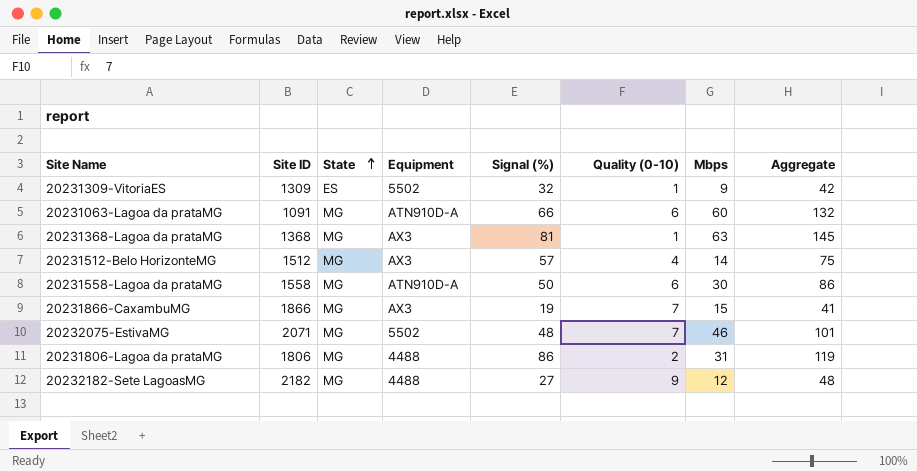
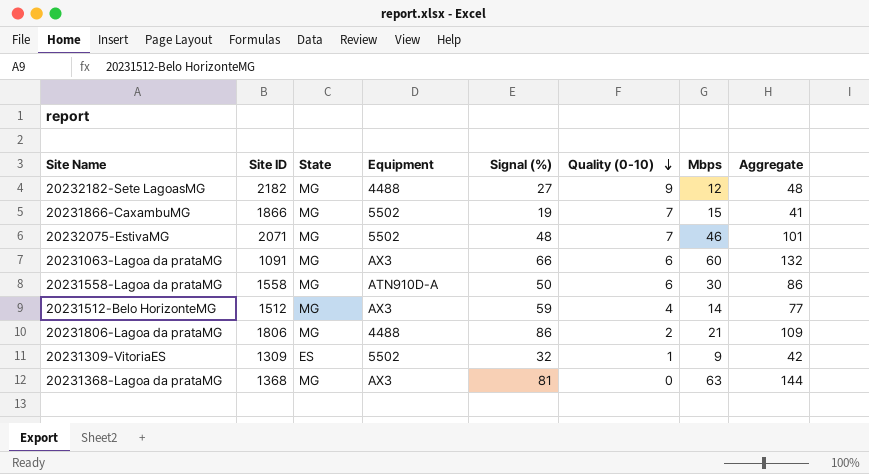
row order: State ascending -> Quality (0-10) descending
20231866-CaxambuMG | Equipment: AX3 -> 5502
20231063-Lagoa da prataMG | Equipment: ATN910D-A -> AX3
20231512-Belo HorizonteMG | Signal (%): 57 -> 59
20231512-Belo HorizonteMG | Aggregate: 75 -> 77
20231806-Lagoa da prataMG | Mbps: 31 -> 21
20231806-Lagoa da prataMG | Aggregate: 119 -> 109
20231368-Lagoa da prataMG | Quality (0-10): 1 -> 0
20231368-Lagoa da prataMG | Aggregate: 145 -> 144

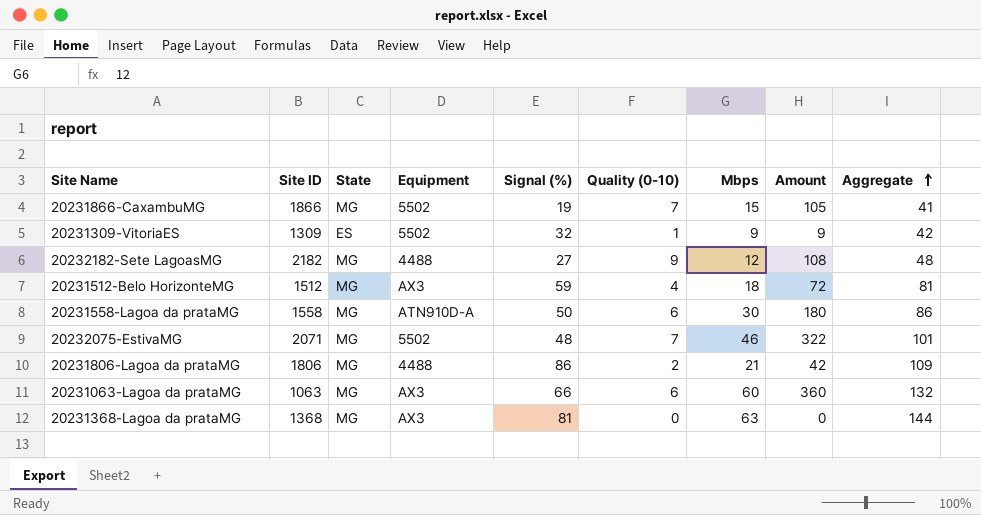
row order: Quality (0-10) descending -> Aggregate ascending
column Amount | formula: none -> [Quality (0-10)] * [Mbps]
20231512-Belo HorizonteMG | Mbps: 14 -> 18
20231512-Belo HorizonteMG | Aggregate: 77 -> 81
20231063-Lagoa da prataMG | Site ID: 1091 -> 1063

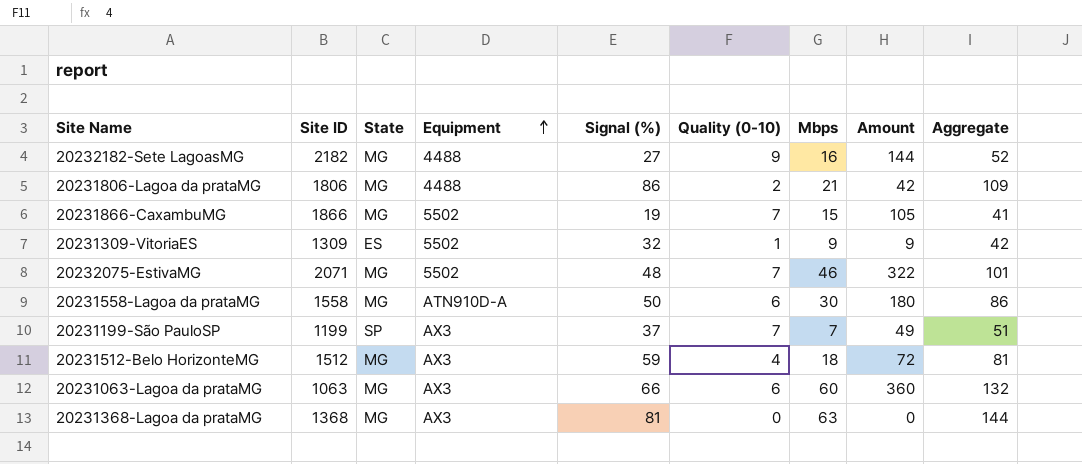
row order: Aggregate ascending -> Equipment ascending
20232182-Sete LagoasMG | Mbps: 12 -> 16
20232182-Sete LagoasMG | Amount: 108 -> 144
20232182-Sete LagoasMG | Aggregate: 48 -> 52
row 20231199-São PauloSP: none -> 1199 | SP | AX3 | 37 | 7 | 7 | 49 | 51

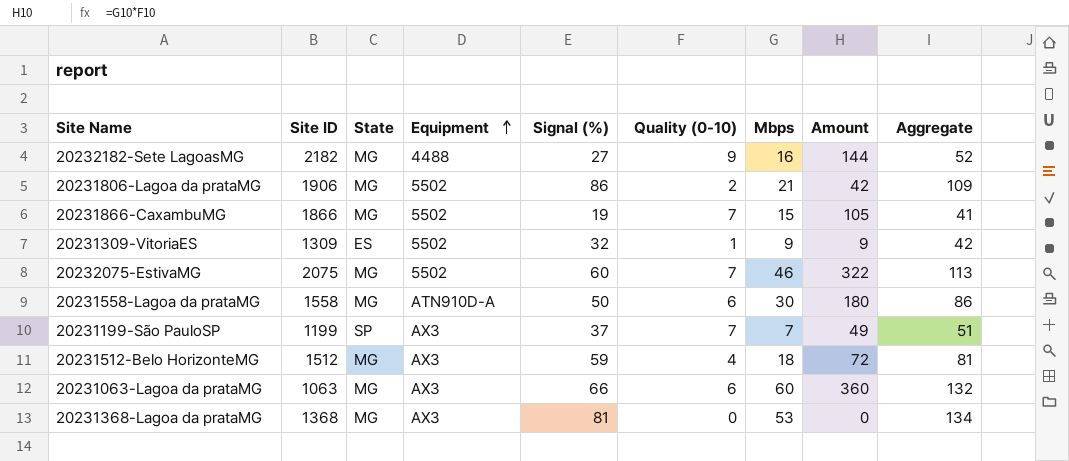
20231806-Lagoa da prataMG | Site ID: 1806 -> 1906
20231806-Lagoa da prataMG | Equipment: 4488 -> 5502
20232075-EstivaMG | Site ID: 2071 -> 2075
20232075-EstivaMG | Signal (%): 48 -> 60
20232075-EstivaMG | Aggregate: 101 -> 113
20231368-Lagoa da prataMG | Mbps: 63 -> 53
20231368-Lagoa da prataMG | Aggregate: 144 -> 134

